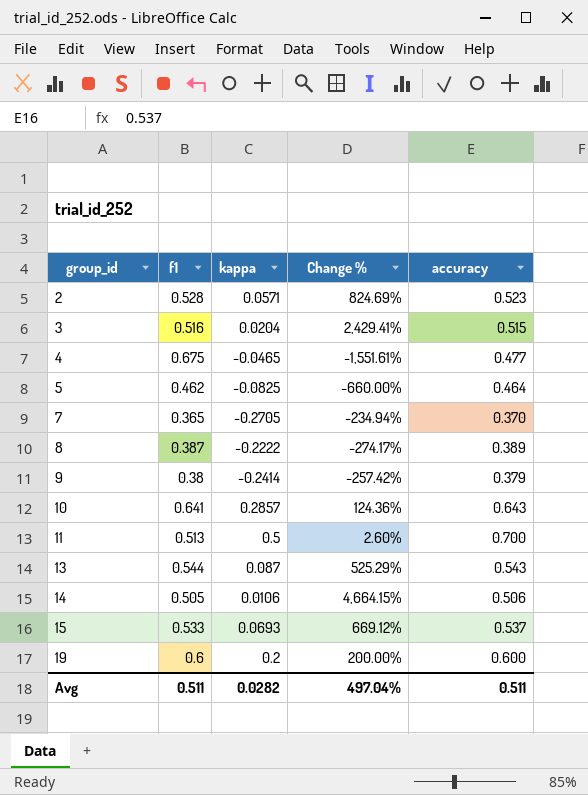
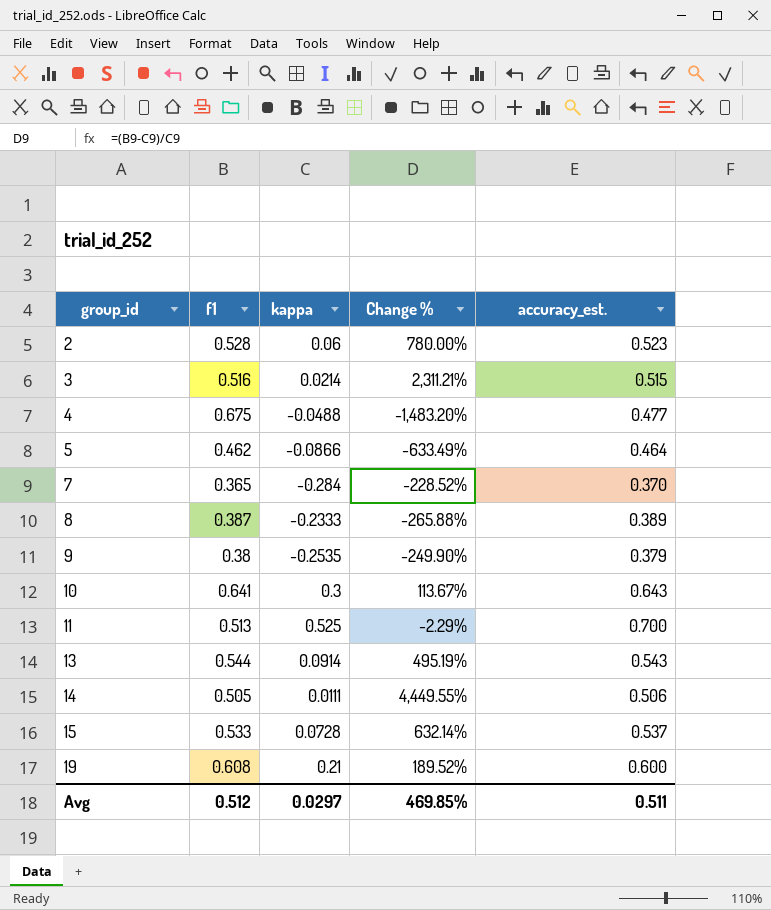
column name: accuracy -> accuracy_est.
2 | kappa: 0.0571 -> 0.06
2 | Change %: 824.69% -> 780.00%
3 | kappa: 0.0204 -> 0.0214
3 | Change %: 2,429.41% -> 2,311.21%
4 | kappa: -0.0465 -> -0.0488
4 | Change %: -1,551.61% -> -1,483.20%
5 | kappa: -0.0825 -> -0.0866
5 | Change %: -660.00% -> -633.49%
7 | kappa: -0.2705 -> -0.284
7 | Change %: -234.94% -> -228.52%
8 | kappa: -0.2222 -> -0.2333
8 | Change %: -274.17% -> -265.88%
9 | kappa: -0.2414 -> -0.2535
9 | Change %: -257.42% -> -249.90%
10 | kappa: 0.2857 -> 0.3
10 | Change %: 124.36% -> 113.67%
11 | kappa: 0.5 -> 0.525
11 | Change %: 2.60% -> -2.29%
13 | kappa: 0.087 -> 0.0914
13 | Change %: 525.29% -> 495.19%
14 | kappa: 0.0106 -> 0.0111
14 | Change %: 4,664.15% -> 4,449.55%
15 | kappa: 0.0693 -> 0.0728
15 | Change %: 669.12% -> 632.14%
19 | f1: 0.6 -> 0.608
19 | kappa: 0.2 -> 0.21
19 | Change %: 200.00% -> 189.52%
Avg | f1: 0.511 -> 0.512
Avg | kappa: 0.0282 -> 0.0297
Avg | Change %: 497.04% -> 469.85%

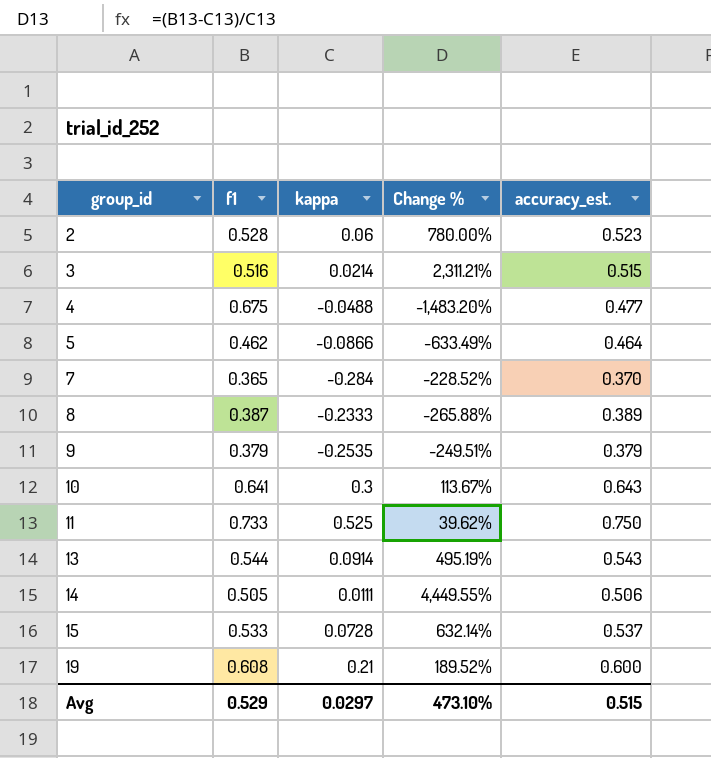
9 | f1: 0.38 -> 0.379
9 | Change %: -249.90% -> -249.51%
11 | f1: 0.513 -> 0.733
11 | Change %: -2.29% -> 39.62%
11 | accuracy_est.: 0.700 -> 0.750
Avg | f1: 0.512 -> 0.529
Avg | Change %: 469.85% -> 473.10%
Avg | accuracy_est.: 0.511 -> 0.515

